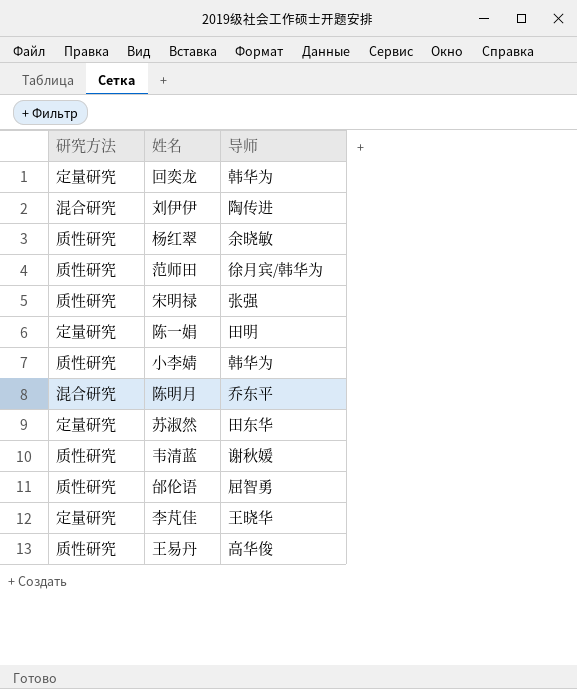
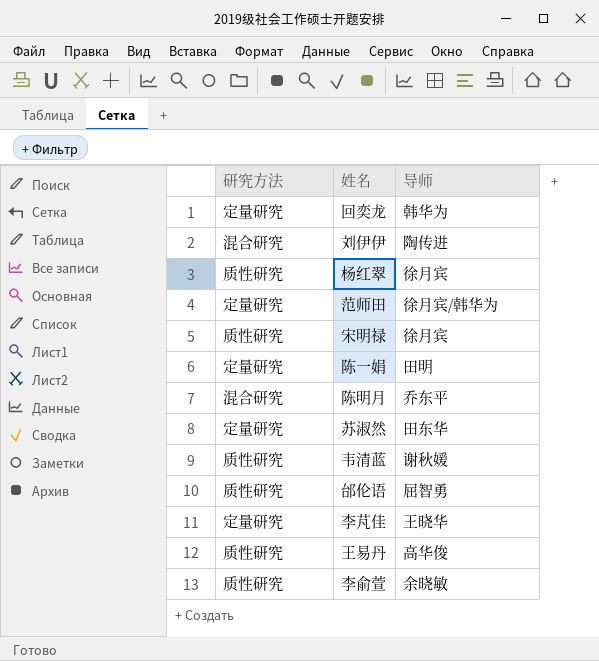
row 小李婧: 质性研究 | 韩华为 -> none
杨红翠 | 导师: 余晓敏 -> 徐月宾
范师田 | 研究方法: 质性研究 -> 定量研究
宋明禄 | 导师: 张强 -> 徐月宾
row 李俞萱: none -> 质性研究 | 余晓敏

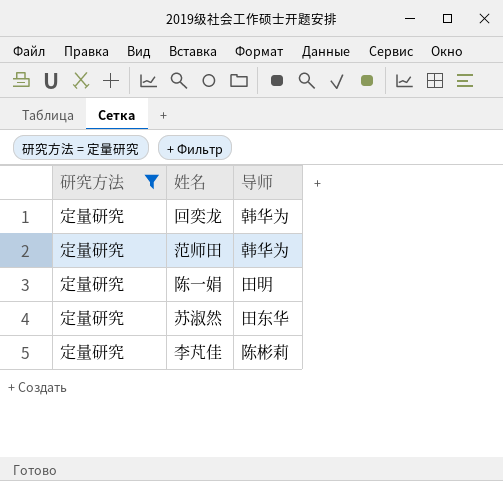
filter: none -> 研究方法 = 定量研究
范师田 | 导师: 徐月宾/韩华为 -> 韩华为
李芃佳 | 导师: 王晓华 -> 陈彬莉

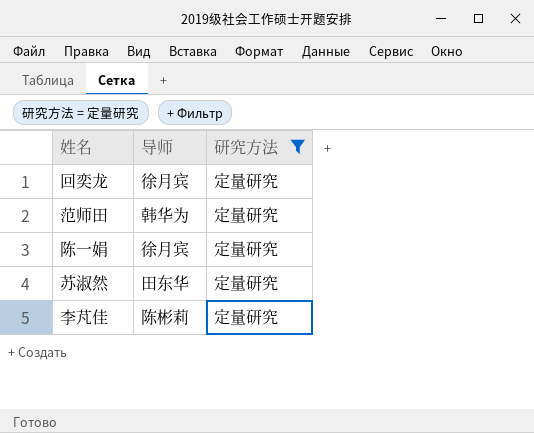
column 研究方法 | position: 1 -> 3
回奕龙 | 导师: 韩华为 -> 徐月宾
陈一娟 | 导师: 田明 -> 徐月宾

